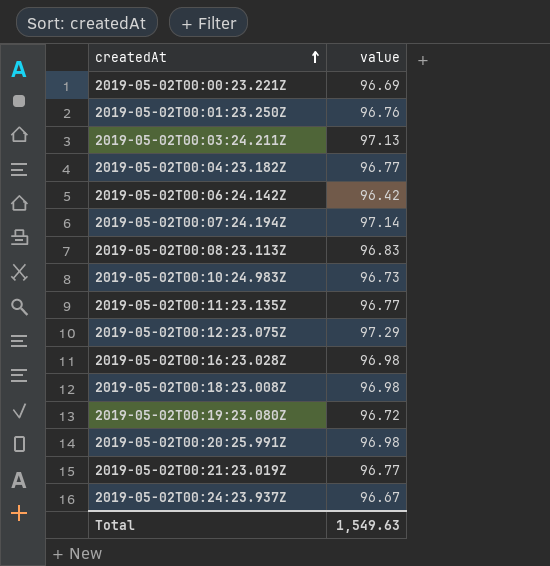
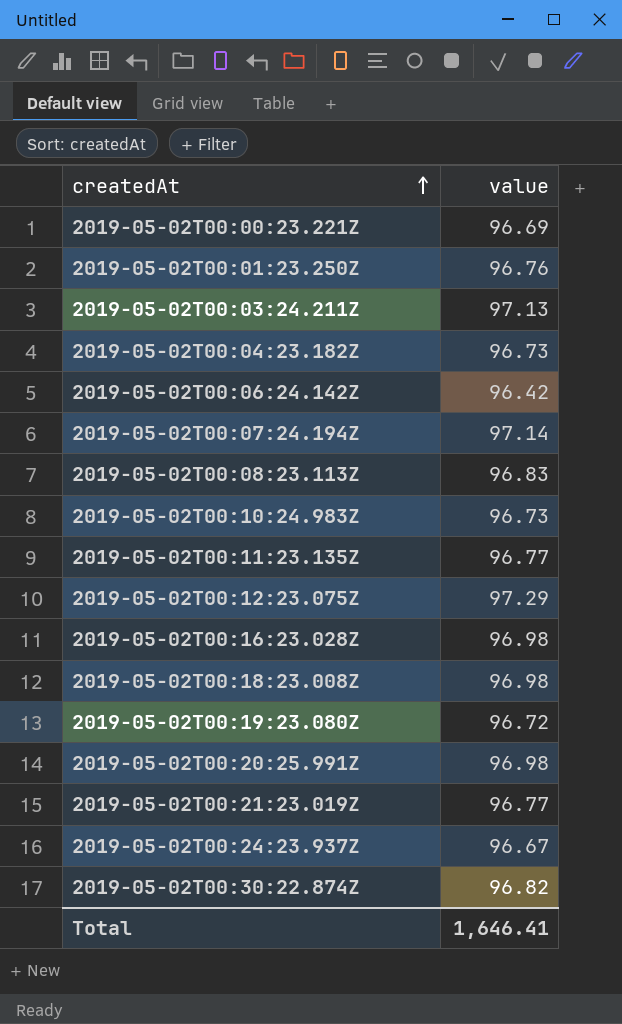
2019-05-02T00:04:23.182Z | value: 96.77 -> 96.73
row 2019-05-02T00:30:22.874Z: none -> 96.82
Total | value: 1,549.63 -> 1,646.41

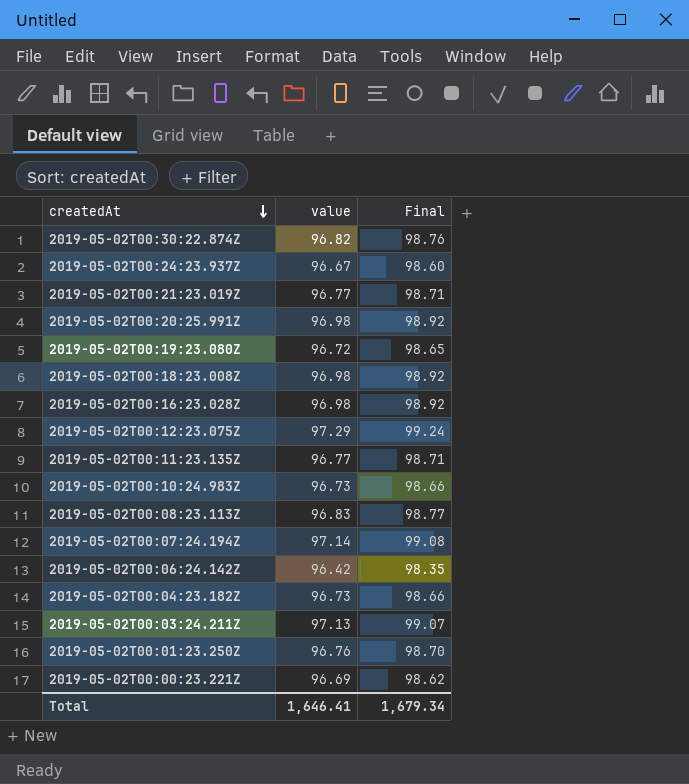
row order: createdAt ascending -> createdAt descending
column Final | formula: none -> [value] * 1.02

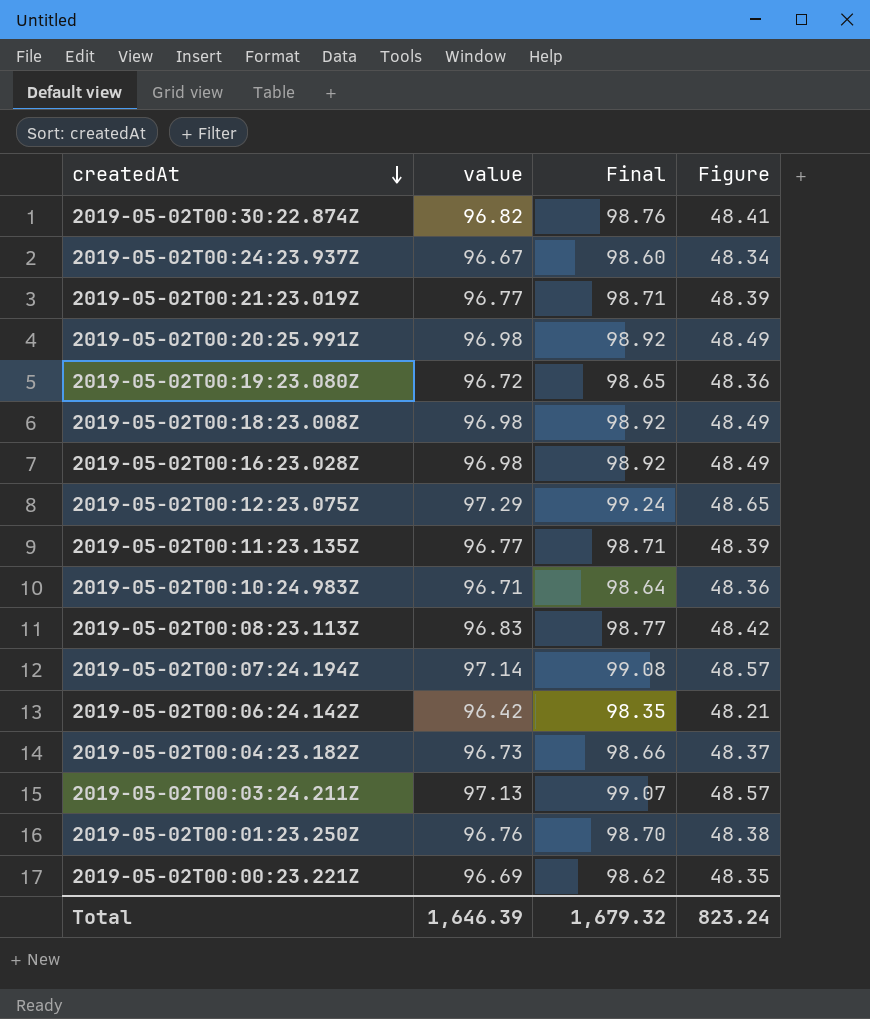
column Figure | formula: none -> [value] * 0.5
2019-05-02T00:10:24.983Z | value: 96.73 -> 96.71
2019-05-02T00:10:24.983Z | Final: 98.66 -> 98.64
Total | value: 1,646.41 -> 1,646.39
Total | Final: 1,679.34 -> 1,679.32

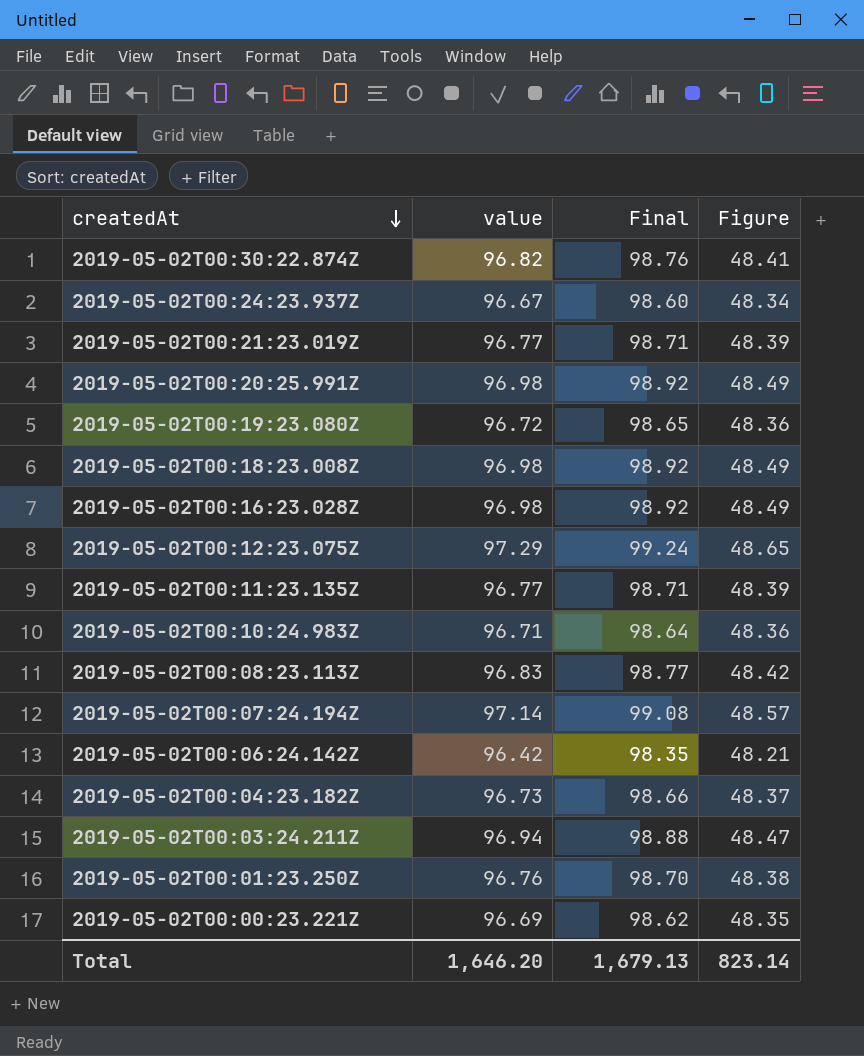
2019-05-02T00:03:24.211Z | value: 97.13 -> 96.94
2019-05-02T00:03:24.211Z | Final: 99.07 -> 98.88
2019-05-02T00:03:24.211Z | Figure: 48.57 -> 48.47
Total | value: 1,646.39 -> 1,646.20
Total | Final: 1,679.32 -> 1,679.13
Total | Figure: 823.24 -> 823.14

